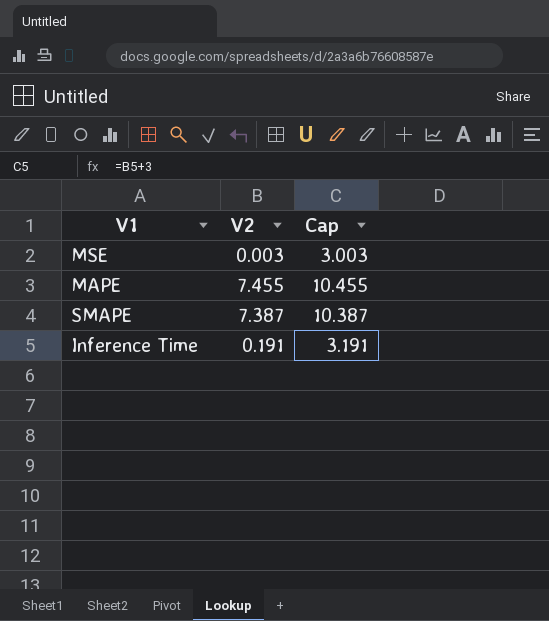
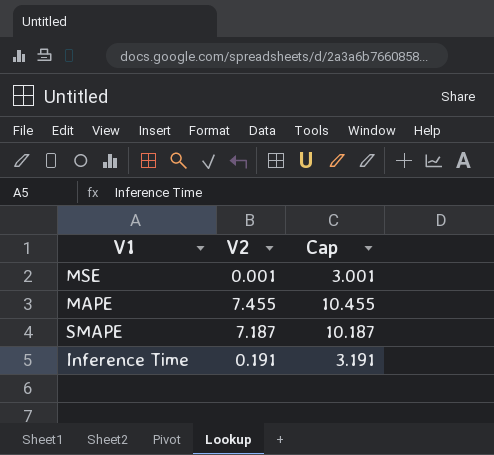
MSE | V2: 0.003 -> 0.001
MSE | Cap: 3.003 -> 3.001
SMAPE | V2: 7.387 -> 7.187
SMAPE | Cap: 10.387 -> 10.187

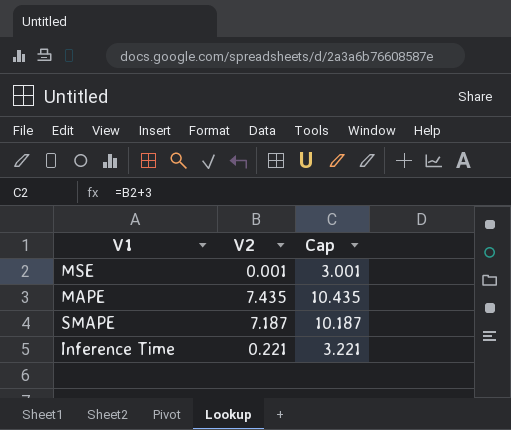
MAPE | V2: 7.455 -> 7.435
MAPE | Cap: 10.455 -> 10.435
Inference Time | V2: 0.191 -> 0.221
Inference Time | Cap: 3.191 -> 3.221

